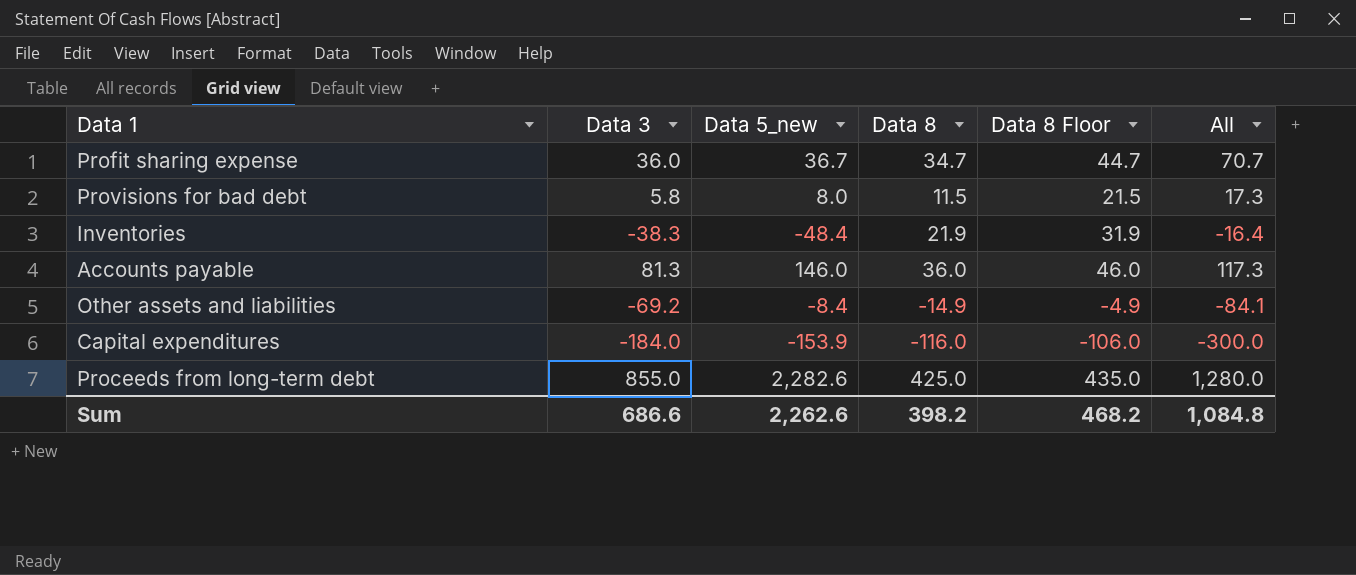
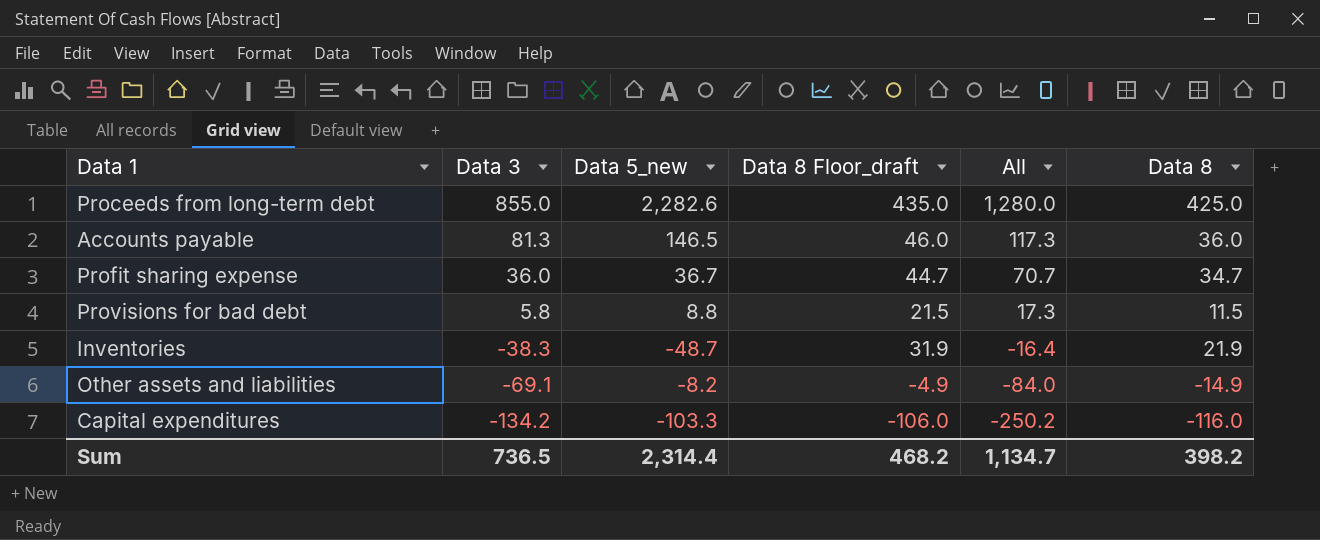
row order: none -> Data 3 descending
column name: Data 8 Floor -> Data 8 Floor_draft
column Data 8 | position: 4 -> 6
Accounts payable | Data 5_new: 146.0 -> 146.5
Provisions for bad debt | Data 5_new: 8.0 -> 8.8
Inventories | Data 5_new: -48.4 -> -48.7
Other assets and liabilities | Data 3: -69.2 -> -69.1
Other assets and liabilities | Data 5_new: -8.4 -> -8.2
Other assets and liabilities | All: -84.1 -> -84.0
Capital expenditures | Data 3: -184.0 -> -134.2
Capital expenditures | Data 5_new: -153.9 -> -103.3
Capital expenditures | All: -300.0 -> -250.2
Sum | Data 3: 686.6 -> 736.5
Sum | Data 5_new: 2,262.6 -> 2,314.4
Sum | All: 1,084.8 -> 1,134.7

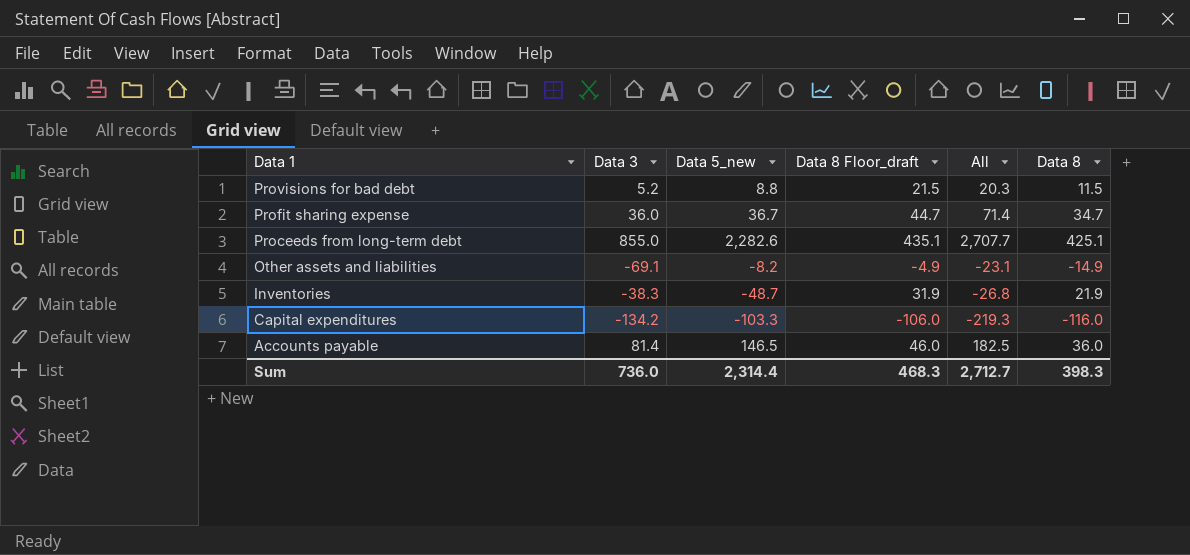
row order: Data 3 descending -> Data 1 descending
column All | formula: [Data 3] + [Data 8] -> [Data 5_new] + [Data 8]
Provisions for bad debt | Data 3: 5.8 -> 5.2
Proceeds from long-term debt | Data 8 Floor_draft: 435.0 -> 435.1
Proceeds from long-term debt | Data 8: 425.0 -> 425.1
Accounts payable | Data 3: 81.3 -> 81.4
Sum | Data 3: 736.5 -> 736.0
Sum | Data 8 Floor_draft: 468.2 -> 468.3
Sum | All: 1,134.7 -> 2,712.7
Sum | Data 8: 398.2 -> 398.3

